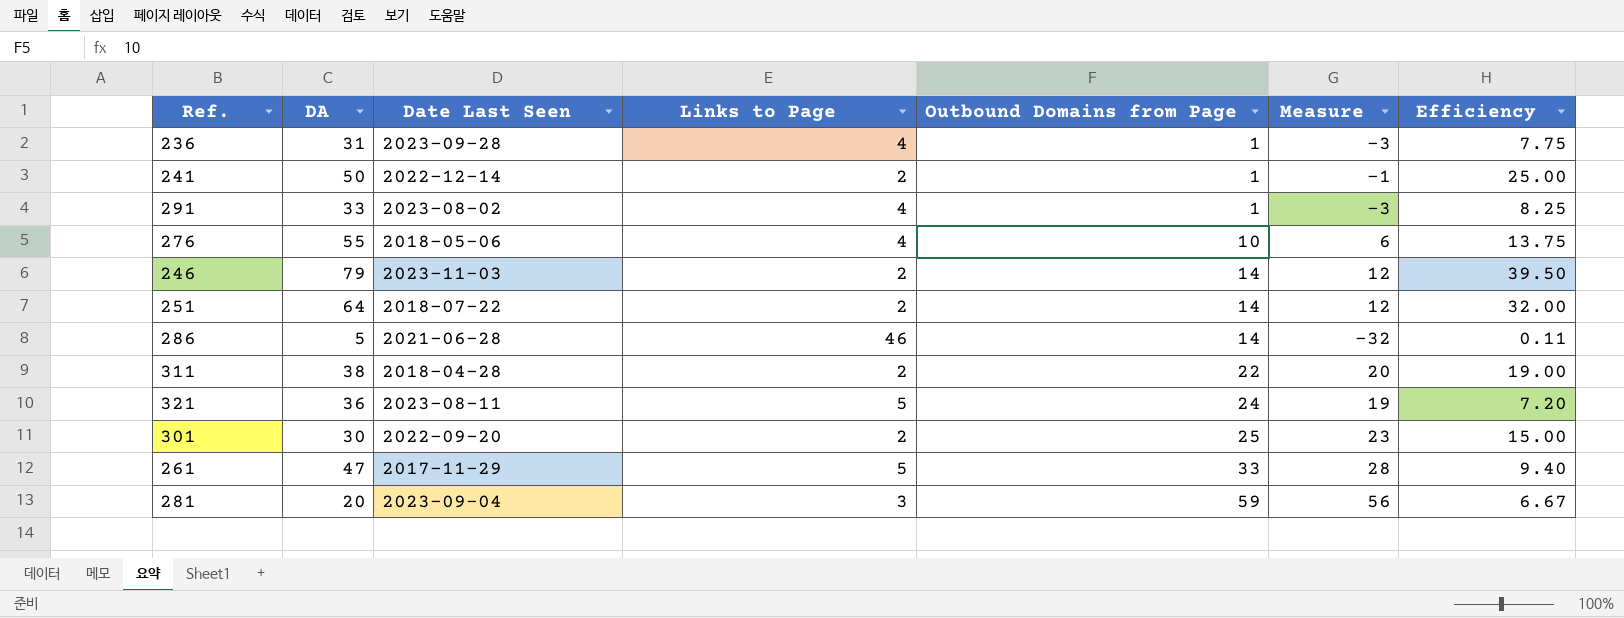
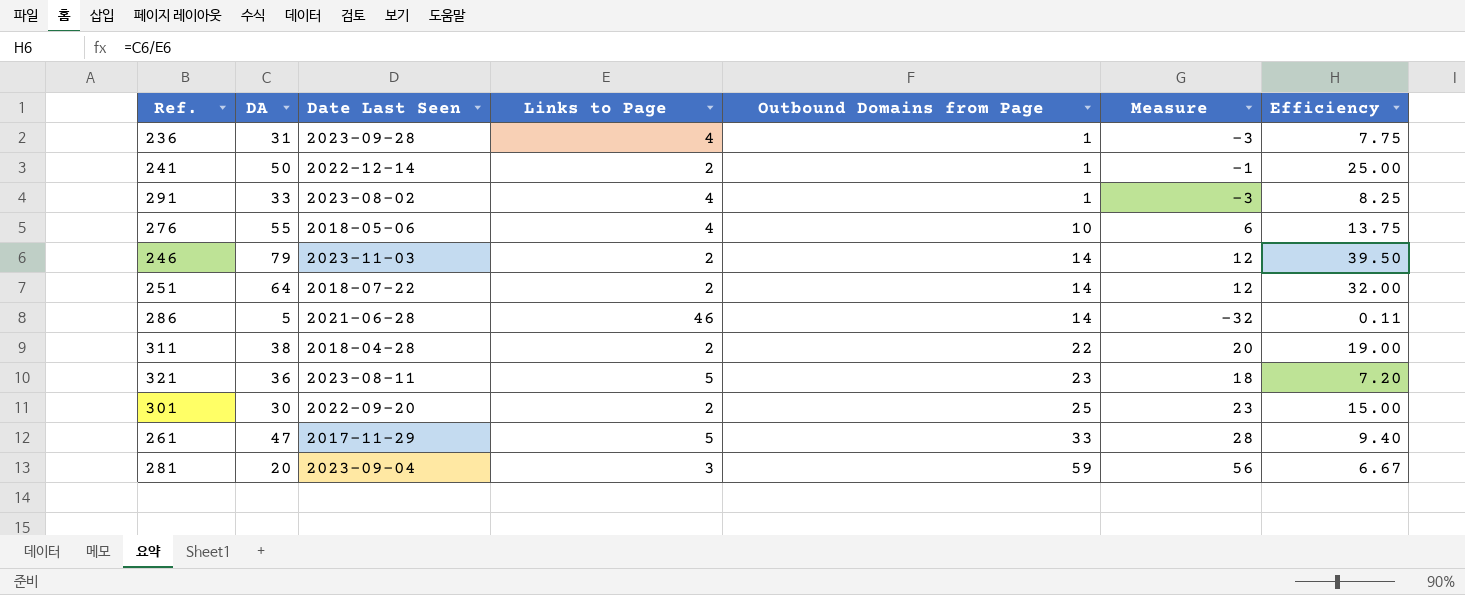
321 | Outbound Domains from Page: 24 -> 23
321 | Measure: 19 -> 18

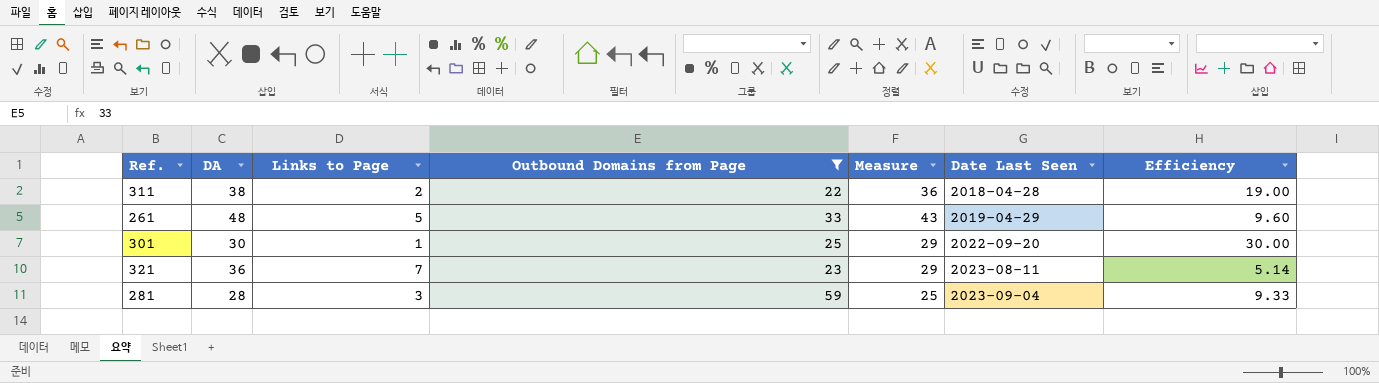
filter: none -> Outbound Domains from Page >= 22
row order: Outbound Domains from Page ascending -> Date Last Seen ascending
column Measure | formula: [Outbound Domains from Page] - [Links to Page] -> [DA] - [Links to Page]
column Date Last Seen | position: 3 -> 6
261 | DA: 47 -> 48
261 | Date Last Seen: 2017-11-29 -> 2019-04-29
261 | Efficiency: 9.40 -> 9.60
301 | Links to Page: 2 -> 1
301 | Efficiency: 15.00 -> 30.00
321 | Links to Page: 5 -> 7
321 | Efficiency: 7.20 -> 5.14
281 | DA: 20 -> 28
281 | Efficiency: 6.67 -> 9.33

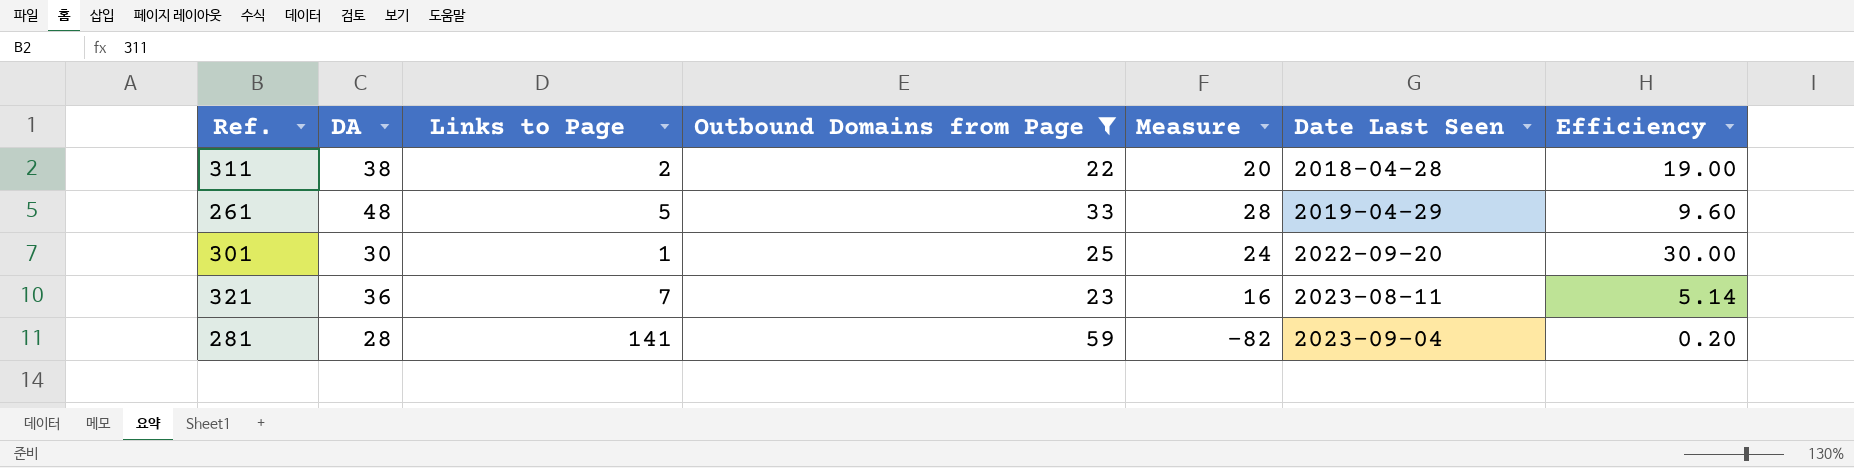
column Measure | formula: [DA] - [Links to Page] -> [Outbound Domains from Page] - [Links to Page]
281 | Links to Page: 3 -> 141
281 | Efficiency: 9.33 -> 0.20

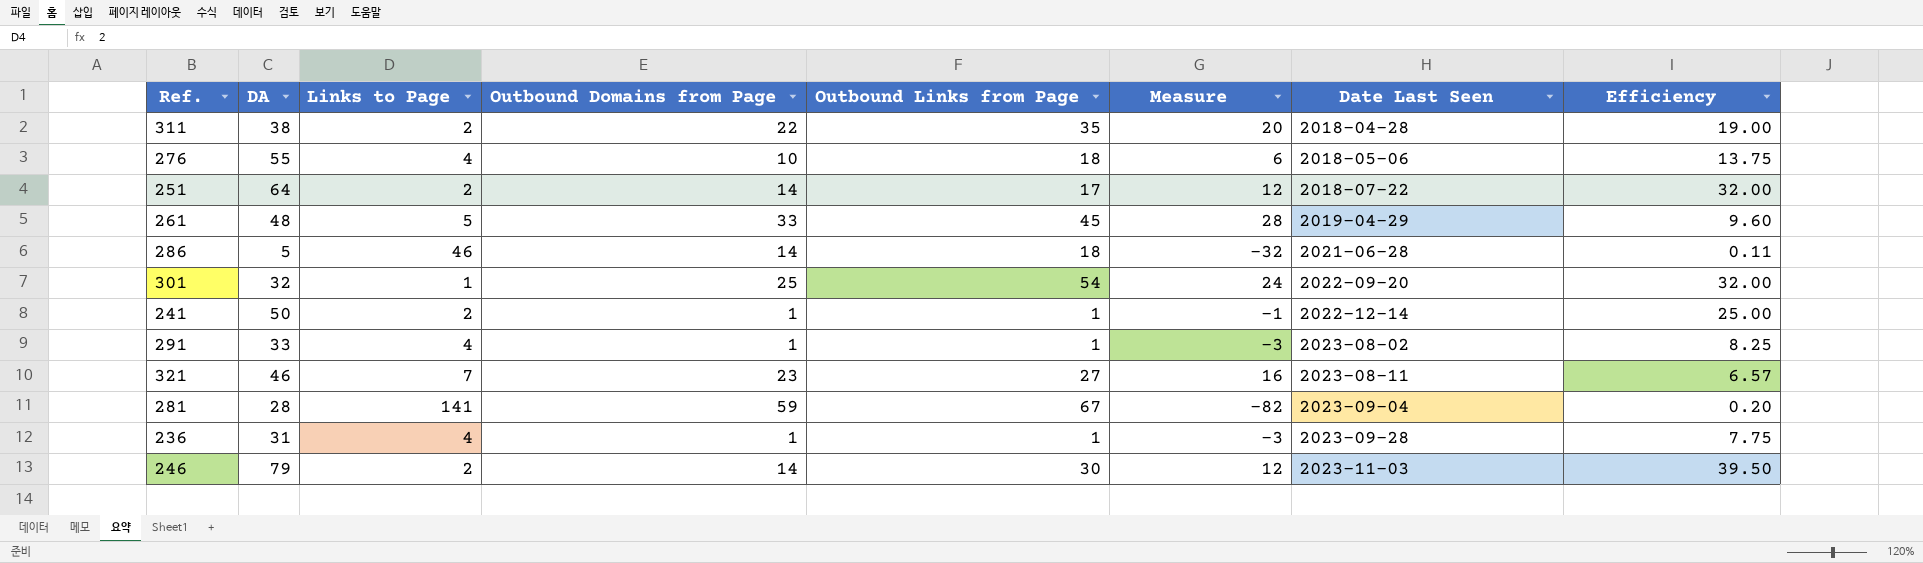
filter: Outbound Domains from Page >= 22 -> none
column Outbound Links from Page | position: none -> 5
301 | DA: 30 -> 32
301 | Efficiency: 30.00 -> 32.00
321 | DA: 36 -> 46
321 | Efficiency: 5.14 -> 6.57

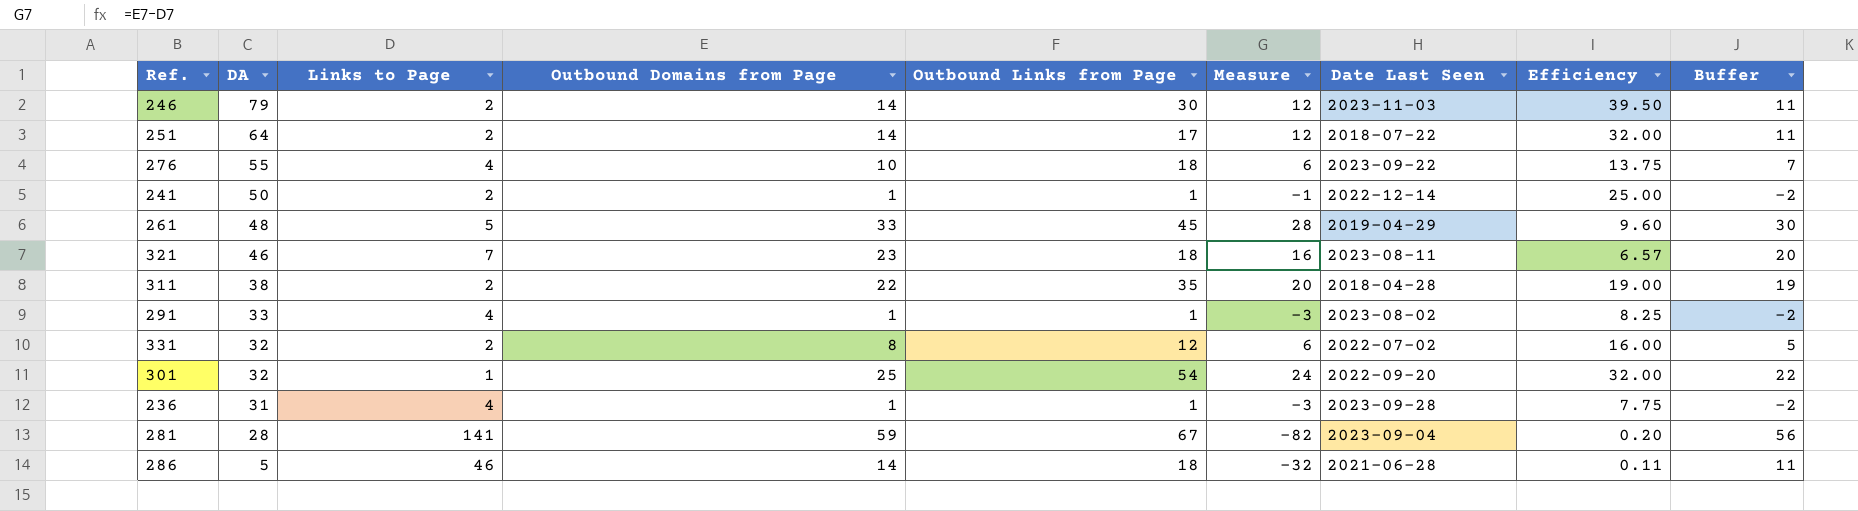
row order: Date Last Seen ascending -> DA descending
column Buffer | formula: none -> [Outbound Domains from Page] - 3
276 | Date Last Seen: 2018-05-06 -> 2023-09-22
321 | Outbound Links from Page: 27 -> 18
row 331: none -> 32 | 2 | 8 | 12 | 6 | 2022-07-02 | 16.00 | 5

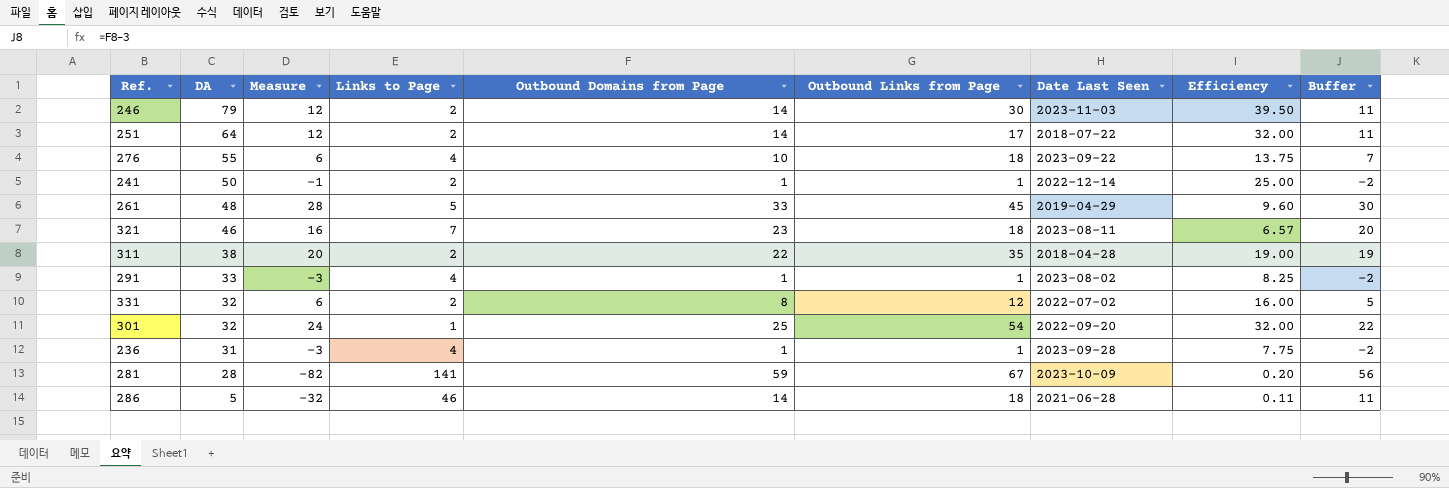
column Measure | position: 6 -> 3
281 | Date Last Seen: 2023-09-04 -> 2023-10-09

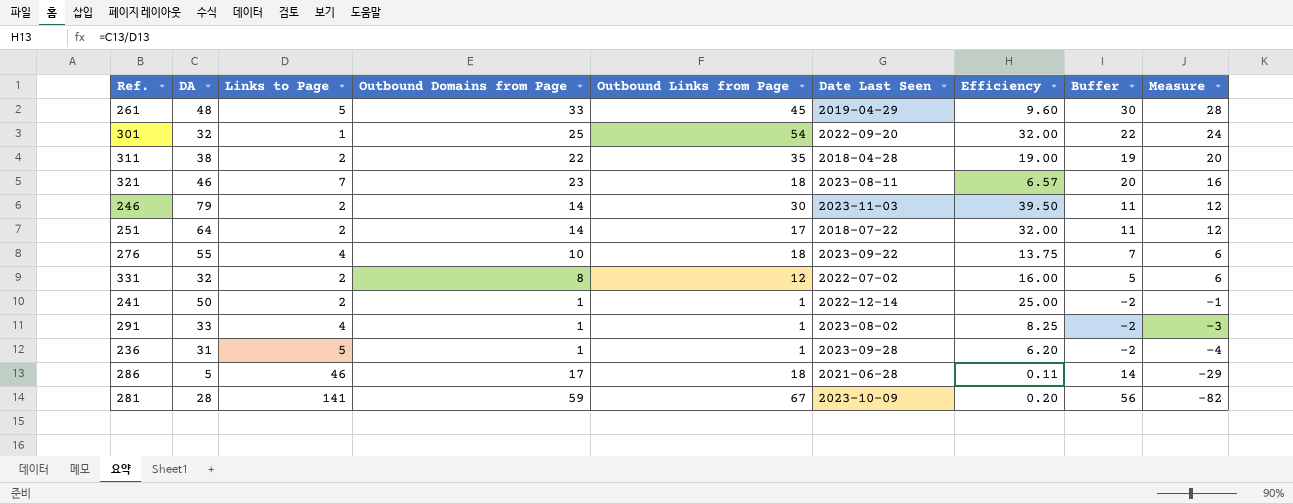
row order: DA descending -> Measure descending
column Measure | position: 3 -> 9
236 | Links to Page: 4 -> 5
236 | Efficiency: 7.75 -> 6.20
236 | Measure: -3 -> -4
286 | Outbound Domains from Page: 14 -> 17
286 | Buffer: 11 -> 14
286 | Measure: -32 -> -29

